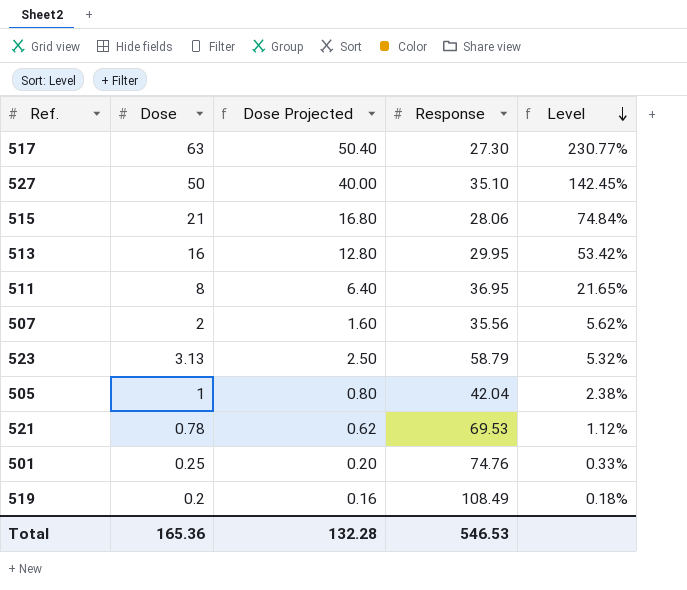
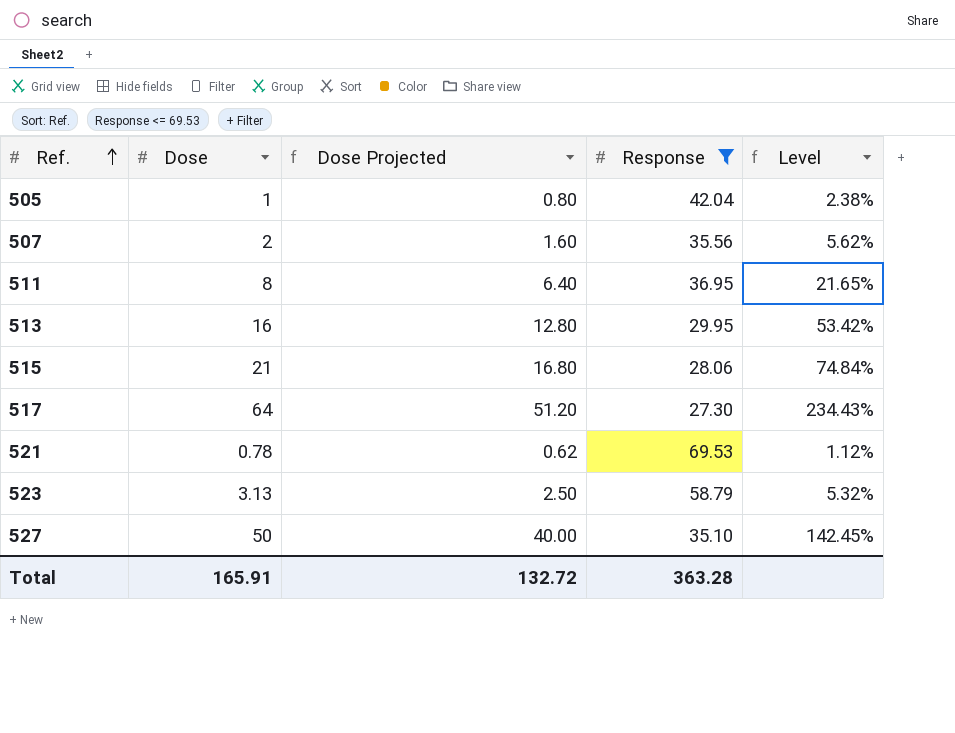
filter: none -> Response <= 69.53
row order: Level descending -> Ref. ascending
517 | Dose: 63 -> 64
517 | Dose Projected: 50.40 -> 51.20
517 | Level: 230.77% -> 234.43%
Total | Dose: 165.36 -> 165.91
Total | Dose Projected: 132.28 -> 132.72
Total | Response: 546.53 -> 363.28

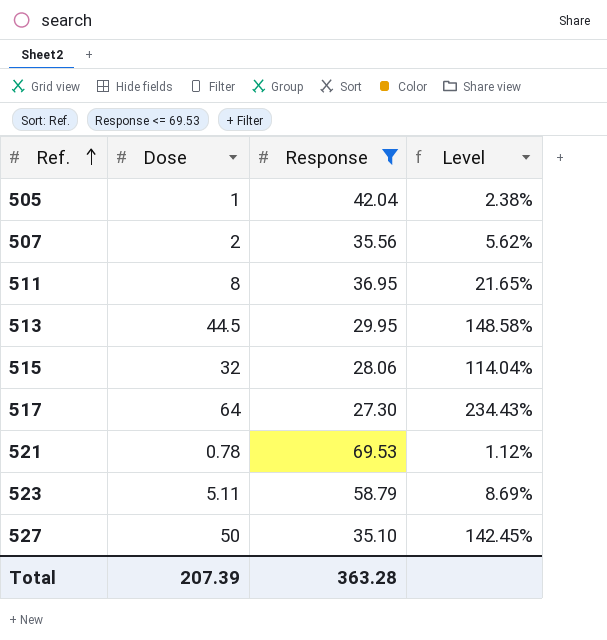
column Dose Projected | formula: [Dose] * 0.8 -> none
513 | Dose: 16 -> 44.5
513 | Level: 53.42% -> 148.58%
515 | Dose: 21 -> 32
515 | Level: 74.84% -> 114.04%
523 | Dose: 3.13 -> 5.11
523 | Level: 5.32% -> 8.69%
Total | Dose: 165.91 -> 207.39

